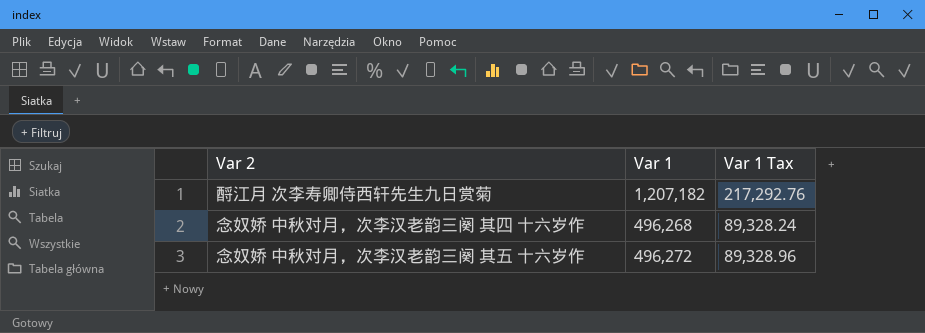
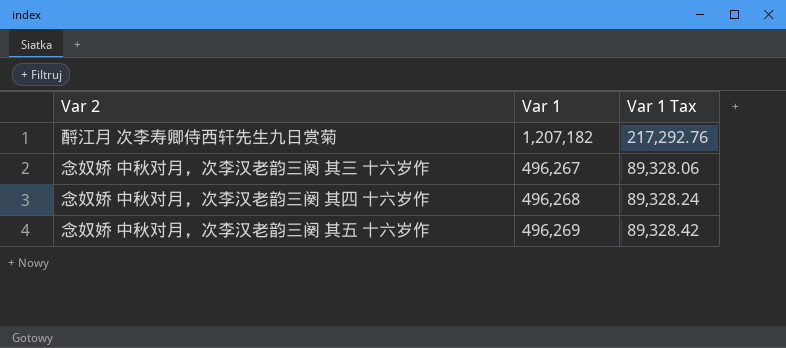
row 念奴娇 中秋对月，次李汉老韵三阕 其三 十六岁作: none -> 496,267 | 89,328.06
念奴娇 中秋对月，次李汉老韵三阕 其五 十六岁作 | Var 1: 496,272 -> 496,269
念奴娇 中秋对月，次李汉老韵三阕 其五 十六岁作 | Var 1 Tax: 89,328.96 -> 89,328.42

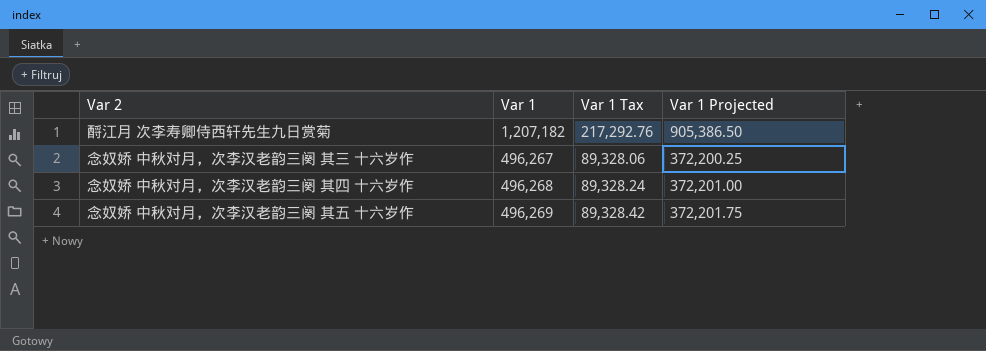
column Var 1 Projected | formula: none -> [Var 1] * 0.75

